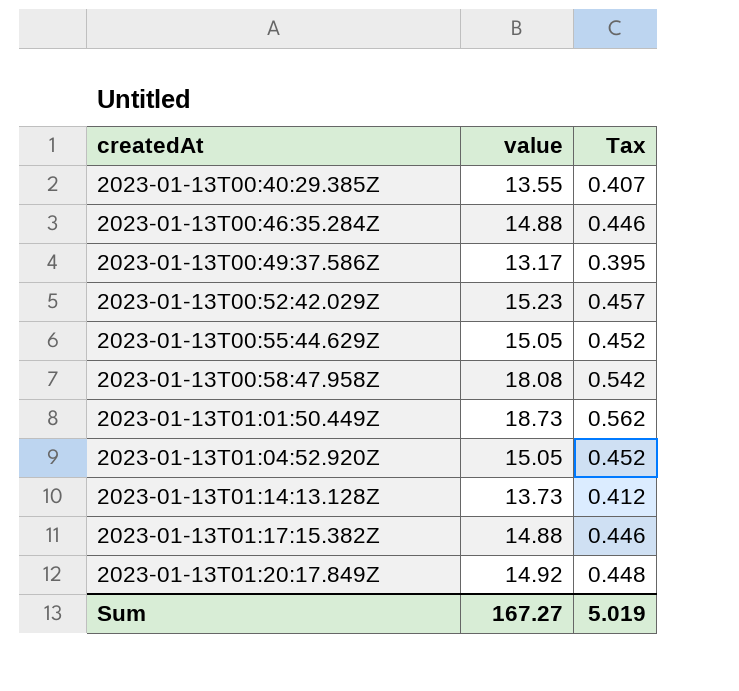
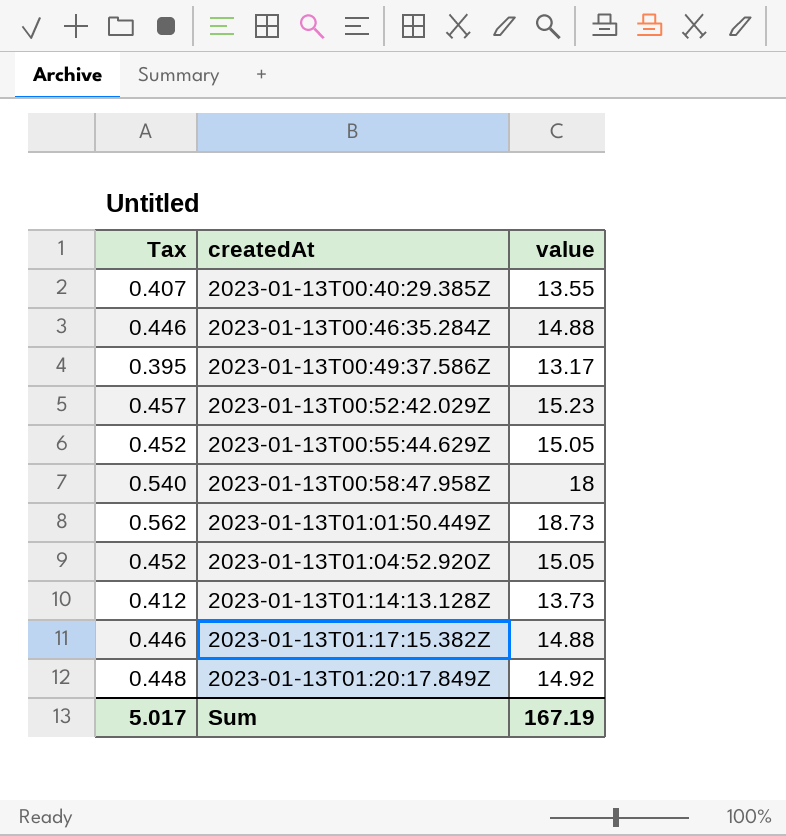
column Tax | position: 3 -> 1
2023-01-13T00:58:47.958Z | Tax: 0.542 -> 0.540
2023-01-13T00:58:47.958Z | value: 18.08 -> 18
Sum | Tax: 5.019 -> 5.017
Sum | value: 167.27 -> 167.19

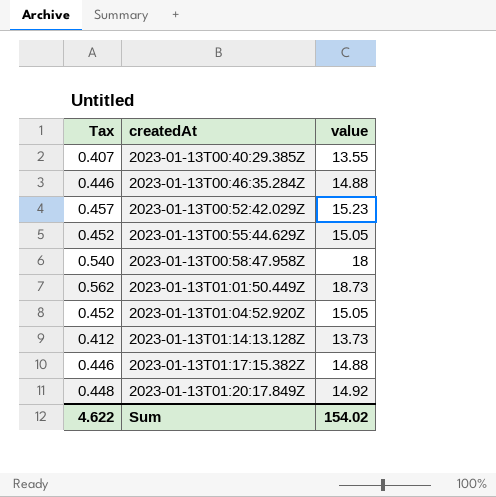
row 2023-01-13T00:49:37.586Z: 0.395 | 13.17 -> none
Sum | Tax: 5.017 -> 4.622
Sum | value: 167.19 -> 154.02

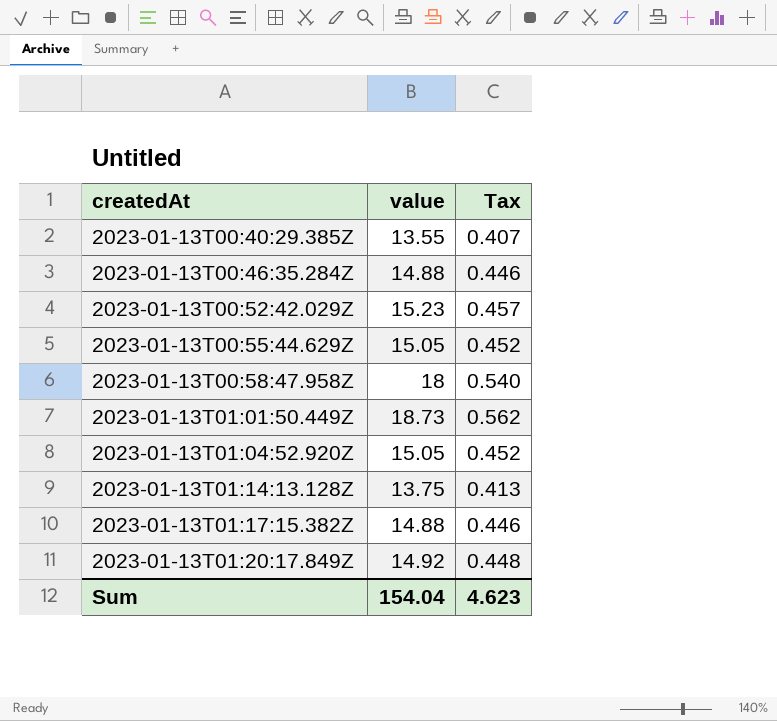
column Tax | position: 1 -> 3
2023-01-13T01:14:13.128Z | value: 13.73 -> 13.75
2023-01-13T01:14:13.128Z | Tax: 0.412 -> 0.413
Sum | value: 154.02 -> 154.04
Sum | Tax: 4.622 -> 4.623

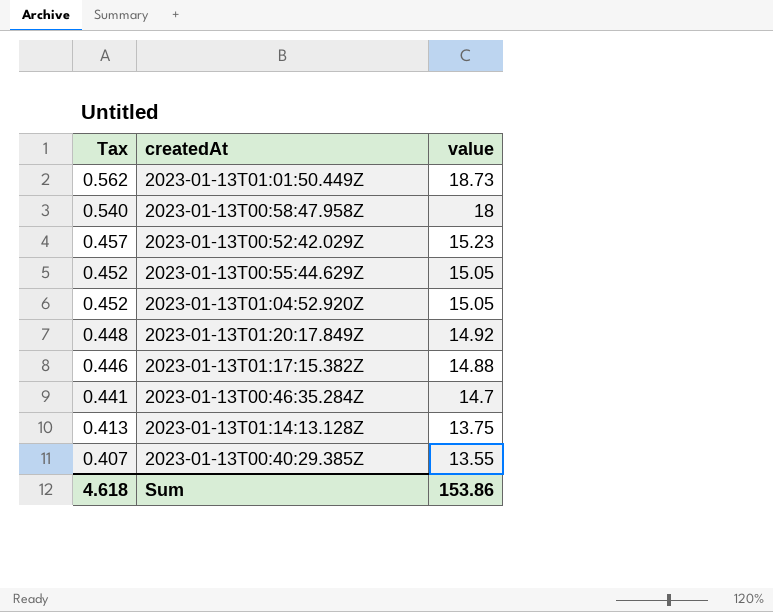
row order: createdAt ascending -> Tax descending
column Tax | position: 3 -> 1
2023-01-13T00:46:35.284Z | Tax: 0.446 -> 0.441
2023-01-13T00:46:35.284Z | value: 14.88 -> 14.7
Sum | Tax: 4.623 -> 4.618
Sum | value: 154.04 -> 153.86

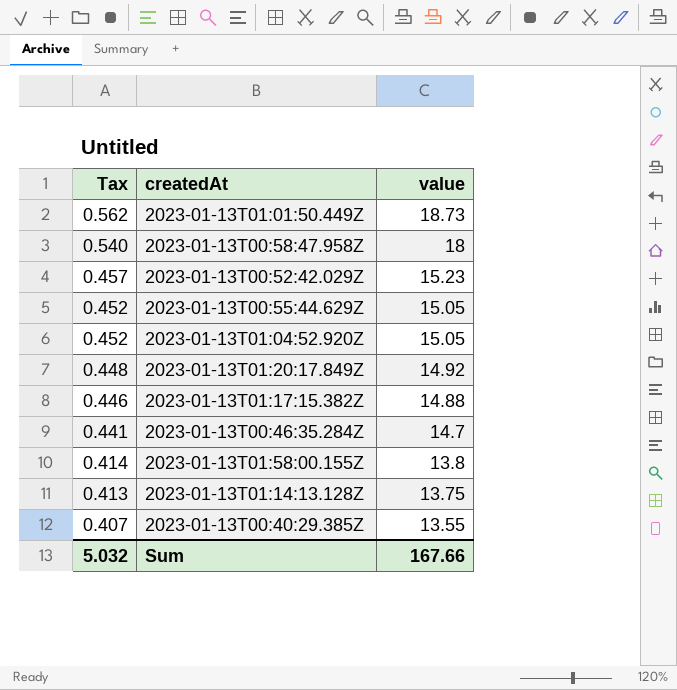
row 2023-01-13T01:58:00.155Z: none -> 0.414 | 13.8
Sum | Tax: 4.618 -> 5.032
Sum | value: 153.86 -> 167.66

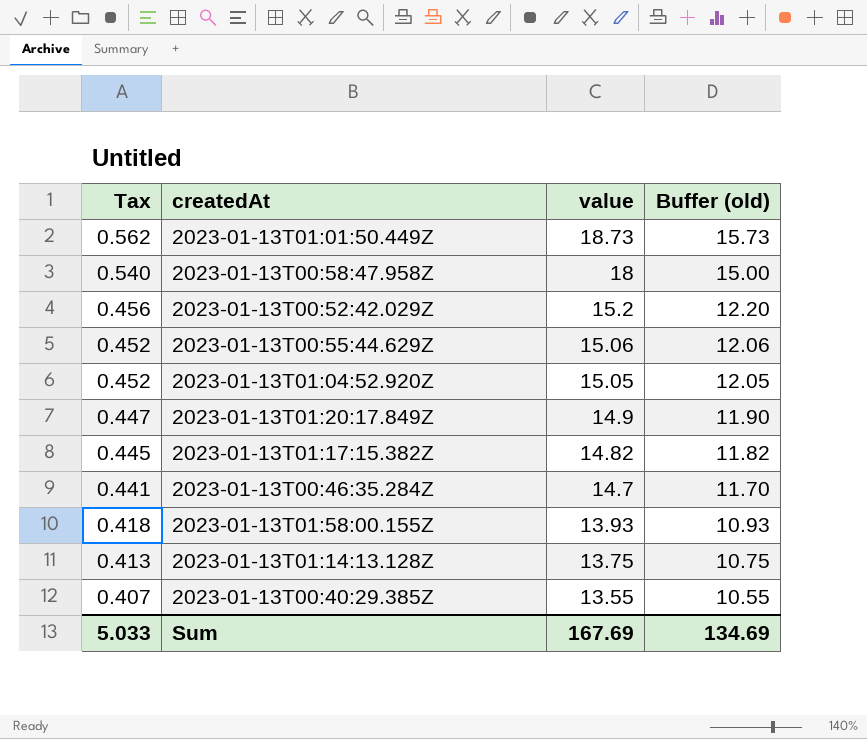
column Buffer (old) | formula: none -> [value] - 3
2023-01-13T00:52:42.029Z | Tax: 0.457 -> 0.456
2023-01-13T00:52:42.029Z | value: 15.23 -> 15.2
2023-01-13T00:55:44.629Z | value: 15.05 -> 15.06
2023-01-13T01:20:17.849Z | Tax: 0.448 -> 0.447
2023-01-13T01:20:17.849Z | value: 14.92 -> 14.9
2023-01-13T01:17:15.382Z | Tax: 0.446 -> 0.445
2023-01-13T01:17:15.382Z | value: 14.88 -> 14.82
2023-01-13T01:58:00.155Z | Tax: 0.414 -> 0.418
2023-01-13T01:58:00.155Z | value: 13.8 -> 13.93
Sum | Tax: 5.032 -> 5.033
Sum | value: 167.66 -> 167.69

